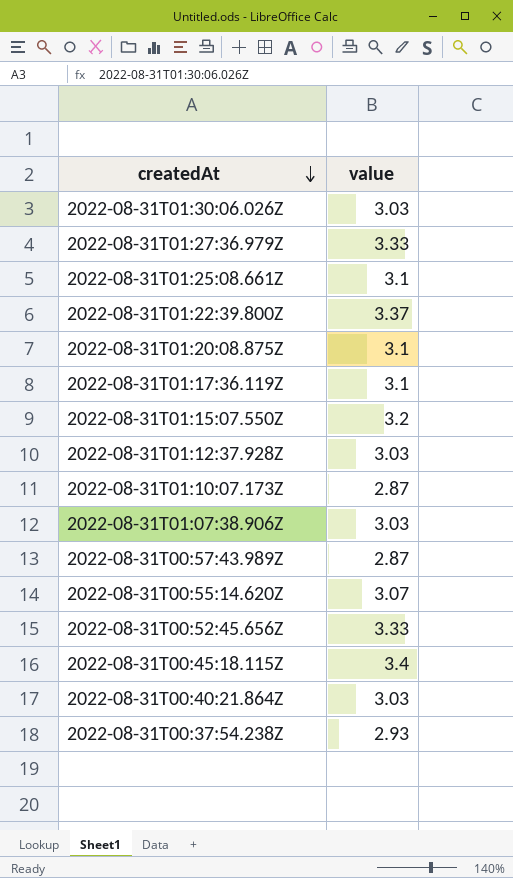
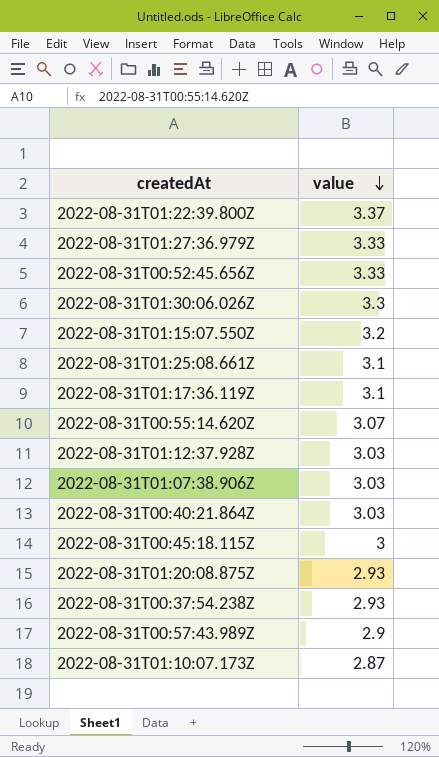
row order: createdAt descending -> value descending
2022-08-31T01:30:06.026Z | value: 3.03 -> 3.3
2022-08-31T00:45:18.115Z | value: 3.4 -> 3
2022-08-31T01:20:08.875Z | value: 3.1 -> 2.93
2022-08-31T00:57:43.989Z | value: 2.87 -> 2.9

